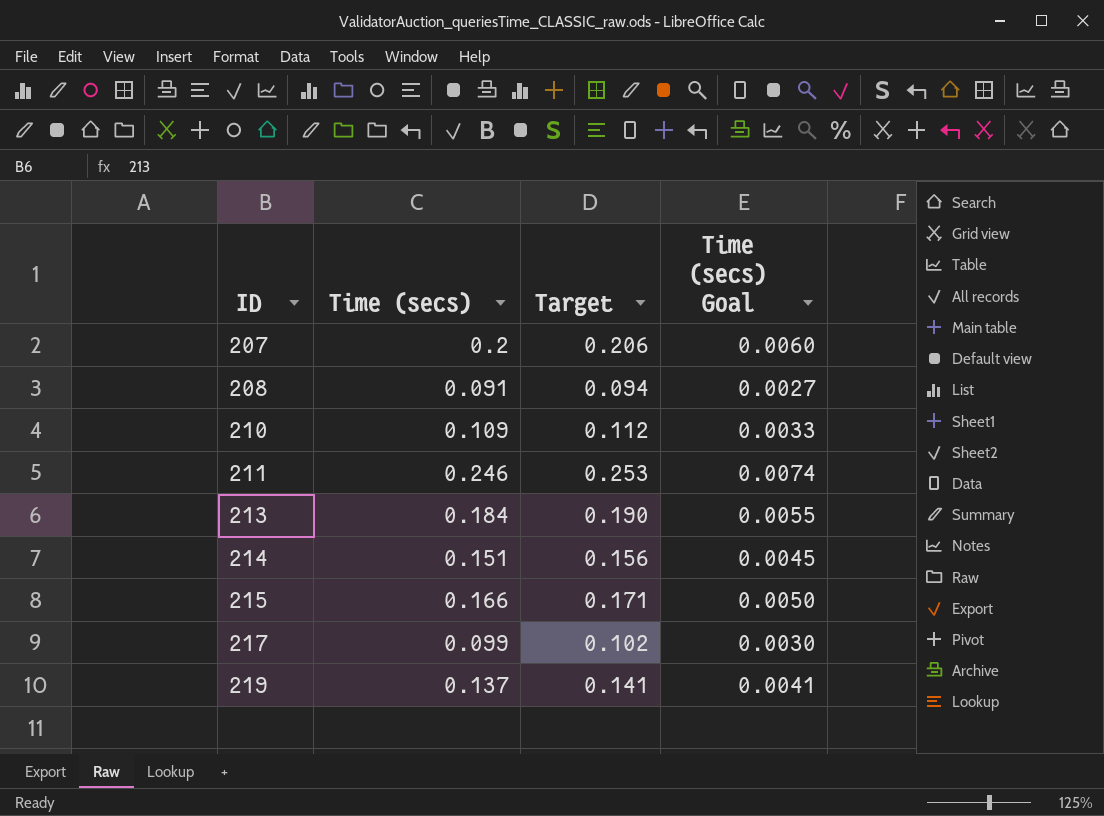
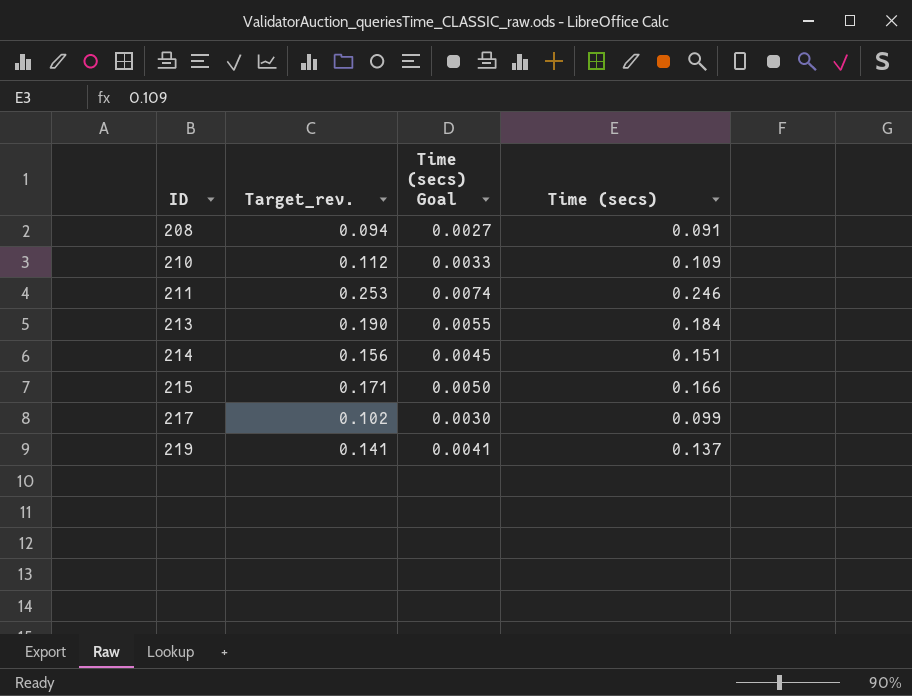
column name: Target -> Target_rev.
column Time (secs) | position: 2 -> 4
row 207: 0.2 | 0.206 | 0.0060 -> none

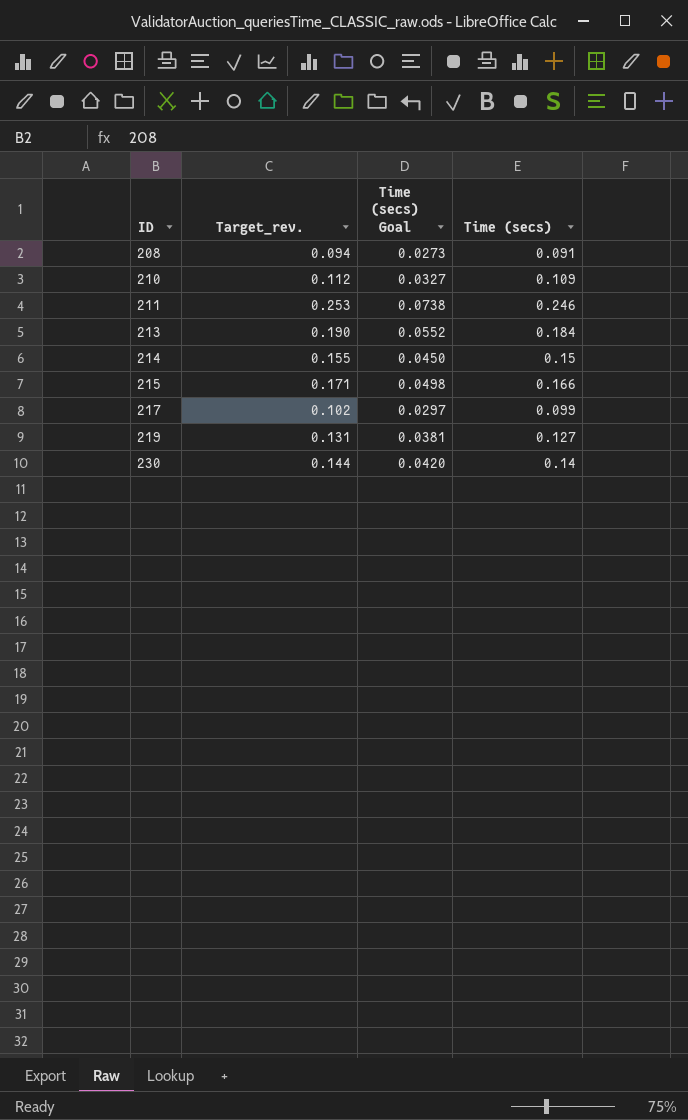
column Time (secs) Goal | formula: [Time (secs)] * 0.03 -> [Time (secs)] * 0.3
214 | Target_rev.: 0.156 -> 0.155
214 | Time (secs): 0.151 -> 0.15
219 | Target_rev.: 0.141 -> 0.131
219 | Time (secs): 0.137 -> 0.127
row 230: none -> 0.144 | 0.0420 | 0.14

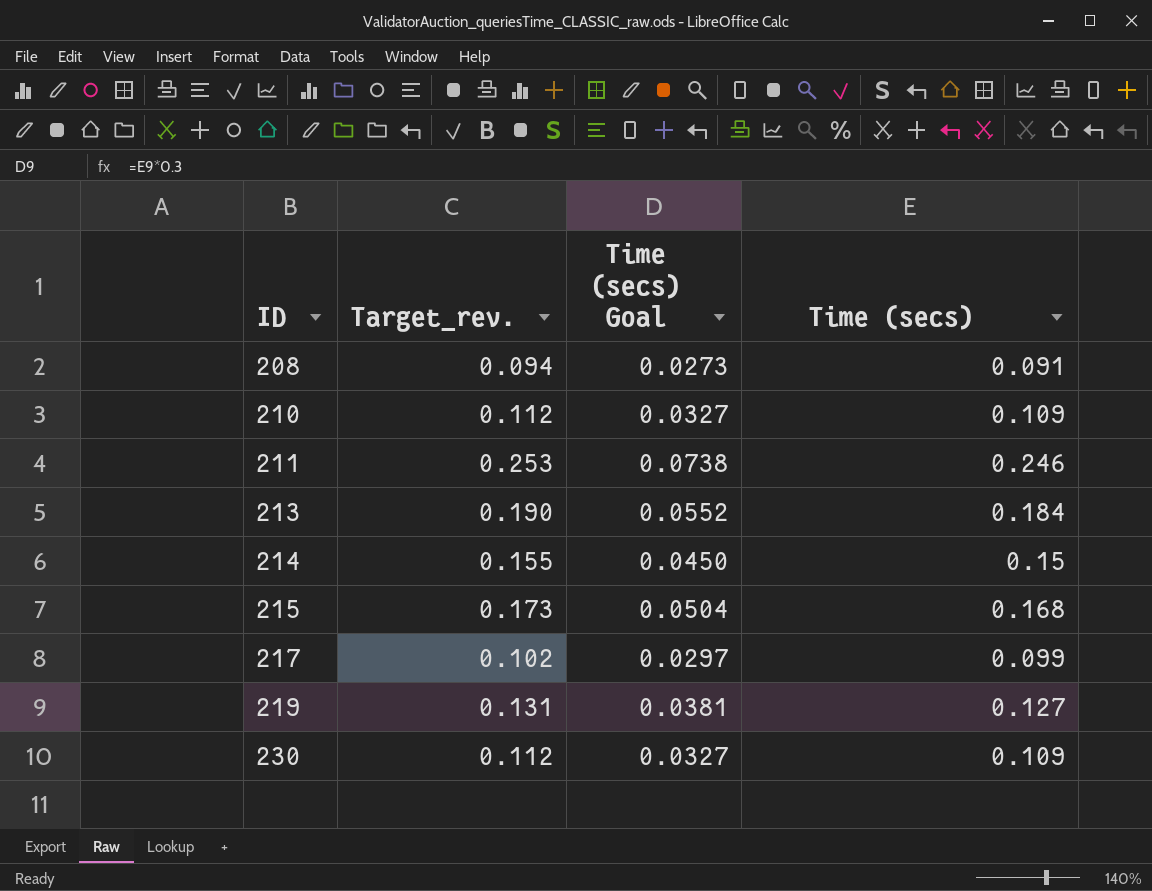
215 | Target_rev.: 0.171 -> 0.173
215 | Time (secs) Goal: 0.0498 -> 0.0504
215 | Time (secs): 0.166 -> 0.168
230 | Target_rev.: 0.144 -> 0.112
230 | Time (secs) Goal: 0.0420 -> 0.0327
230 | Time (secs): 0.14 -> 0.109

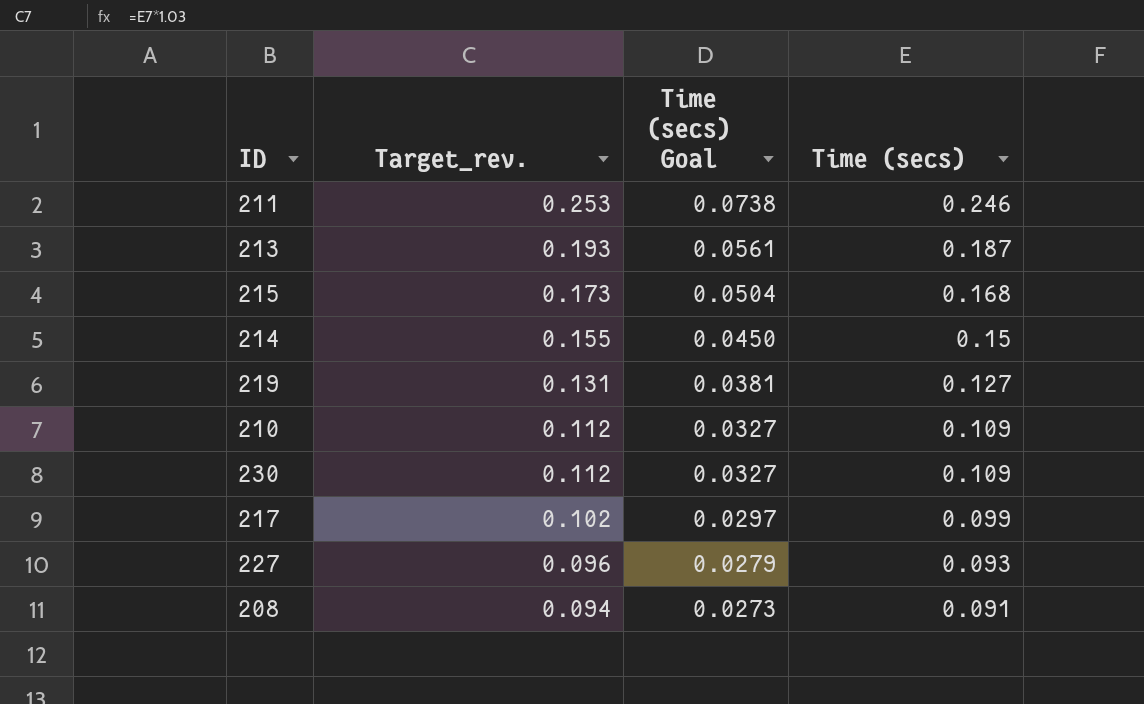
row order: ID ascending -> Target_rev. descending
213 | Target_rev.: 0.190 -> 0.193
213 | Time (secs) Goal: 0.0552 -> 0.0561
213 | Time (secs): 0.184 -> 0.187
row 227: none -> 0.096 | 0.0279 | 0.093

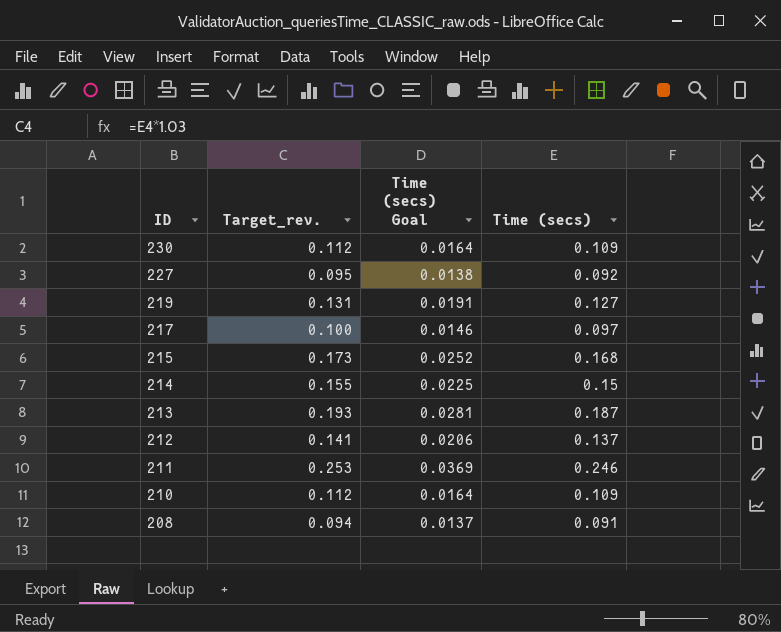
row order: Target_rev. descending -> ID descending
column Time (secs) Goal | formula: [Time (secs)] * 0.3 -> [Time (secs)] * 0.15
227 | Target_rev.: 0.096 -> 0.095
227 | Time (secs): 0.093 -> 0.092
217 | Target_rev.: 0.102 -> 0.100
217 | Time (secs): 0.099 -> 0.097
row 212: none -> 0.141 | 0.0206 | 0.137

